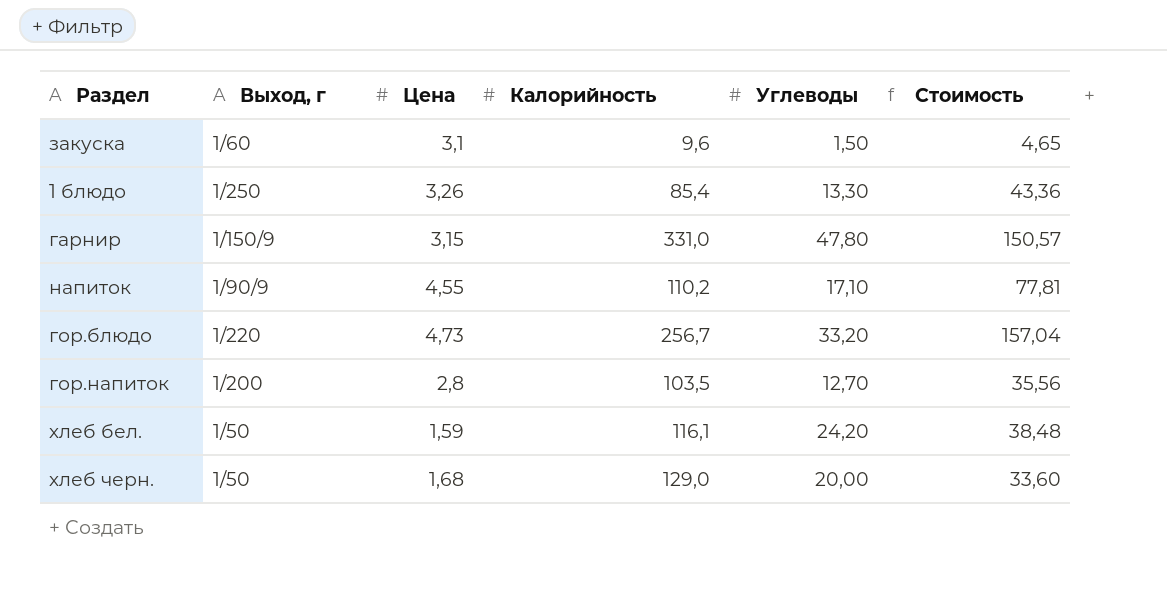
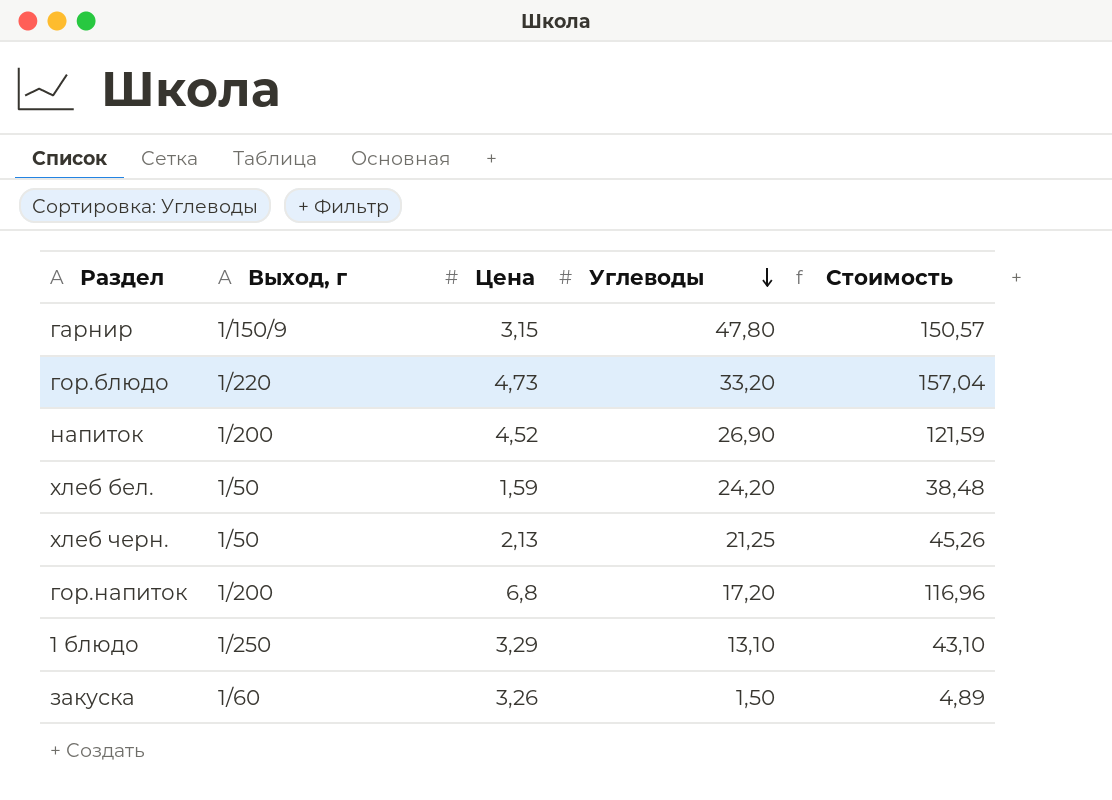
row order: none -> Углеводы descending
column Калорийность | position: 4 -> none
напиток | Выход, г: 1/90/9 -> 1/200
напиток | Цена: 4,55 -> 4,52
напиток | Углеводы: 17,10 -> 26,90
напиток | Стоимость: 77,81 -> 121,59
хлеб черн. | Цена: 1,68 -> 2,13
хлеб черн. | Углеводы: 20,00 -> 21,25
хлеб черн. | Стоимость: 33,60 -> 45,26
гор.напиток | Цена: 2,8 -> 6,8
гор.напиток | Углеводы: 12,70 -> 17,20
гор.напиток | Стоимость: 35,56 -> 116,96
1 блюдо | Цена: 3,26 -> 3,29
1 блюдо | Углеводы: 13,30 -> 13,10
1 блюдо | Стоимость: 43,36 -> 43,10
закуска | Цена: 3,1 -> 3,26
закуска | Стоимость: 4,65 -> 4,89

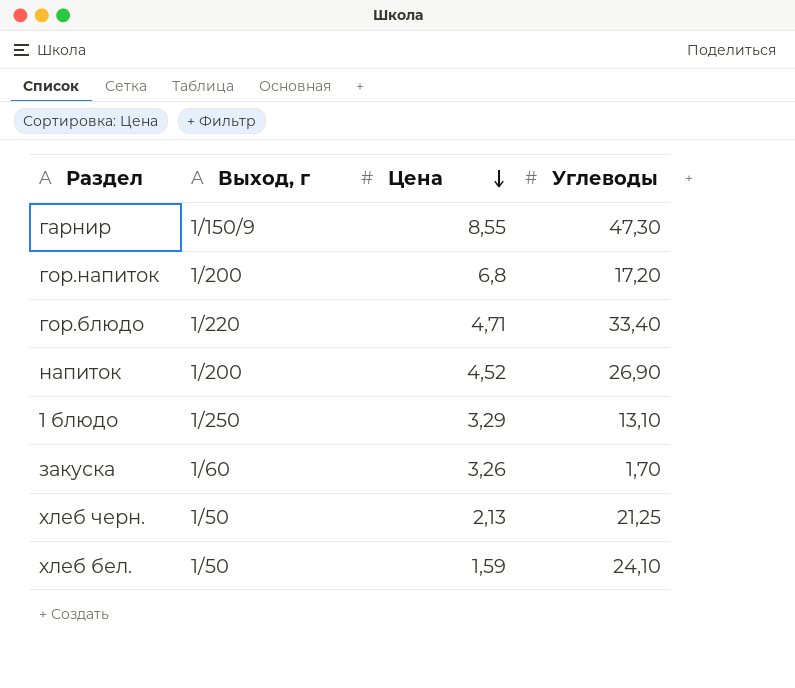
row order: Углеводы descending -> Цена descending
column Стоимость | formula: [Цена] * [Углеводы] -> none
гарнир | Цена: 3,15 -> 8,55
гарнир | Углеводы: 47,80 -> 47,30
гор.блюдо | Цена: 4,73 -> 4,71
гор.блюдо | Углеводы: 33,20 -> 33,40
закуска | Углеводы: 1,50 -> 1,70
хлеб бел. | Углеводы: 24,20 -> 24,10

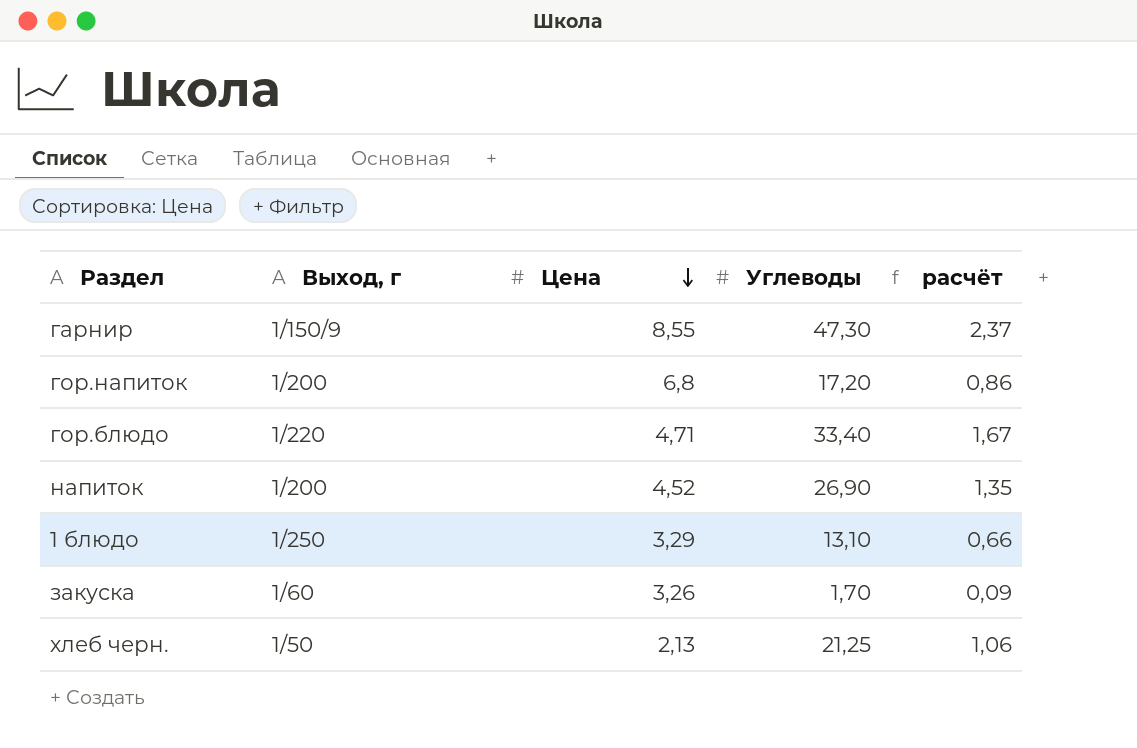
column расчёт | formula: none -> [Углеводы] * 0,05
row хлеб бел.: 1/50 | 1,59 | 24,10 -> none

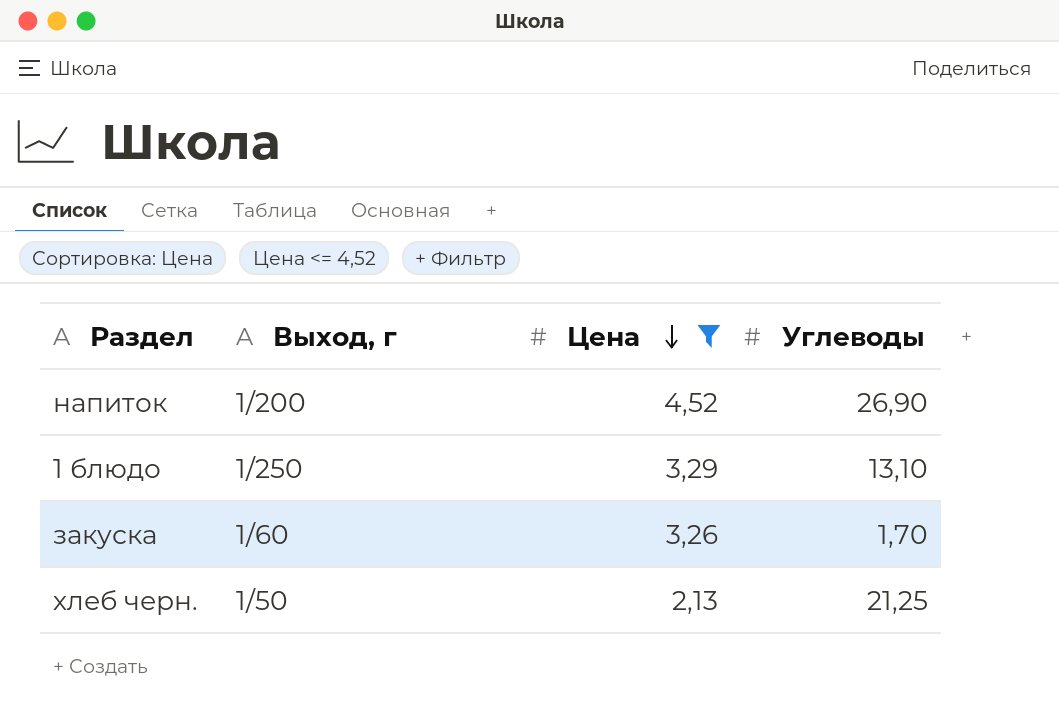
filter: none -> Цена <= 4,52
column расчёт | formula: [Углеводы] * 0,05 -> none

